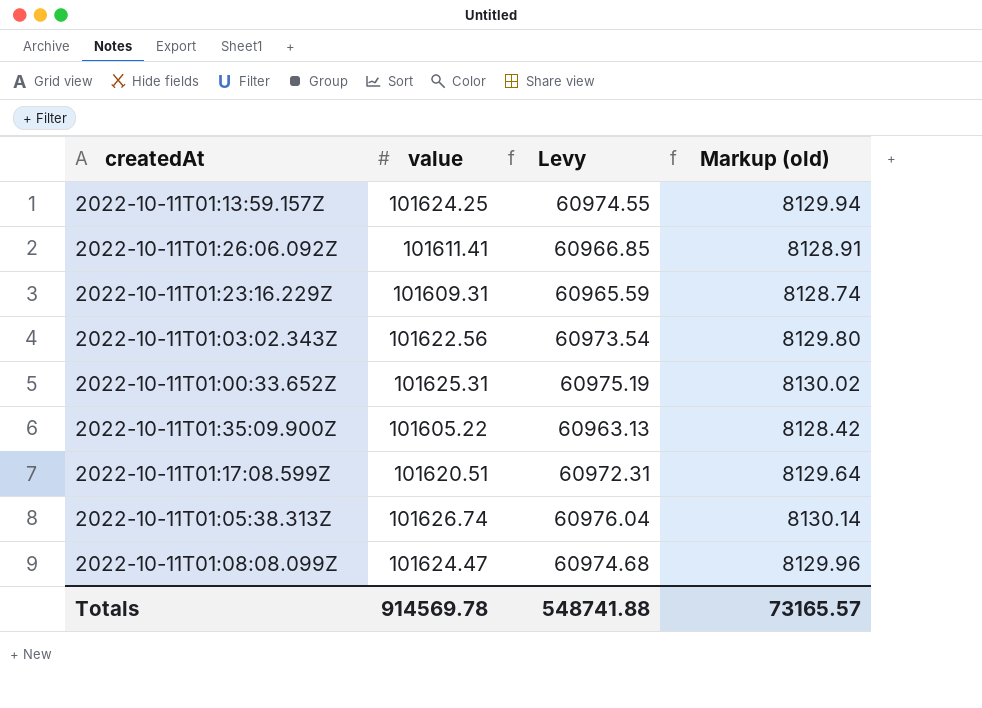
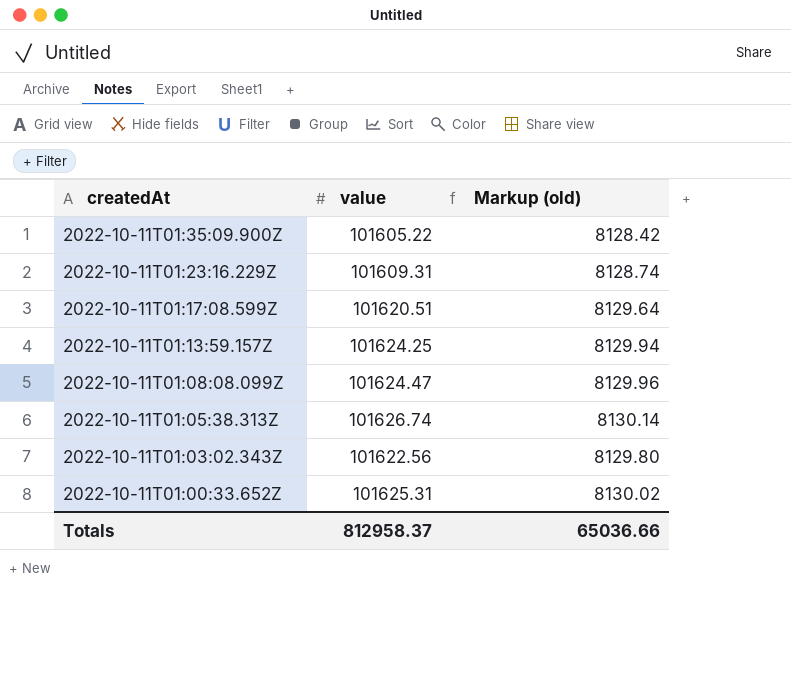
row order: none -> createdAt descending
column Levy | formula: [value] * 0.6 -> none
row 2022-10-11T01:26:06.092Z: 101611.41 | 60966.85 | 8128.91 -> none
Totals | value: 914569.78 -> 812958.37
Totals | Markup (old): 73165.57 -> 65036.66

